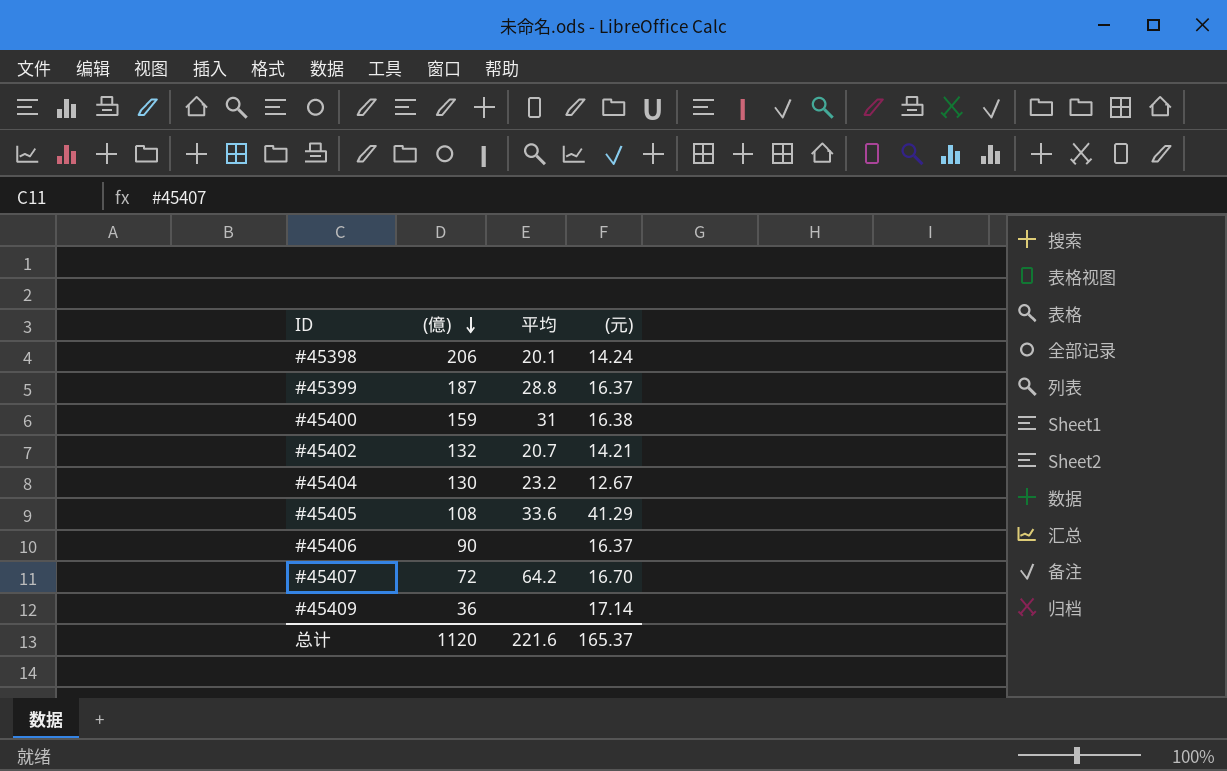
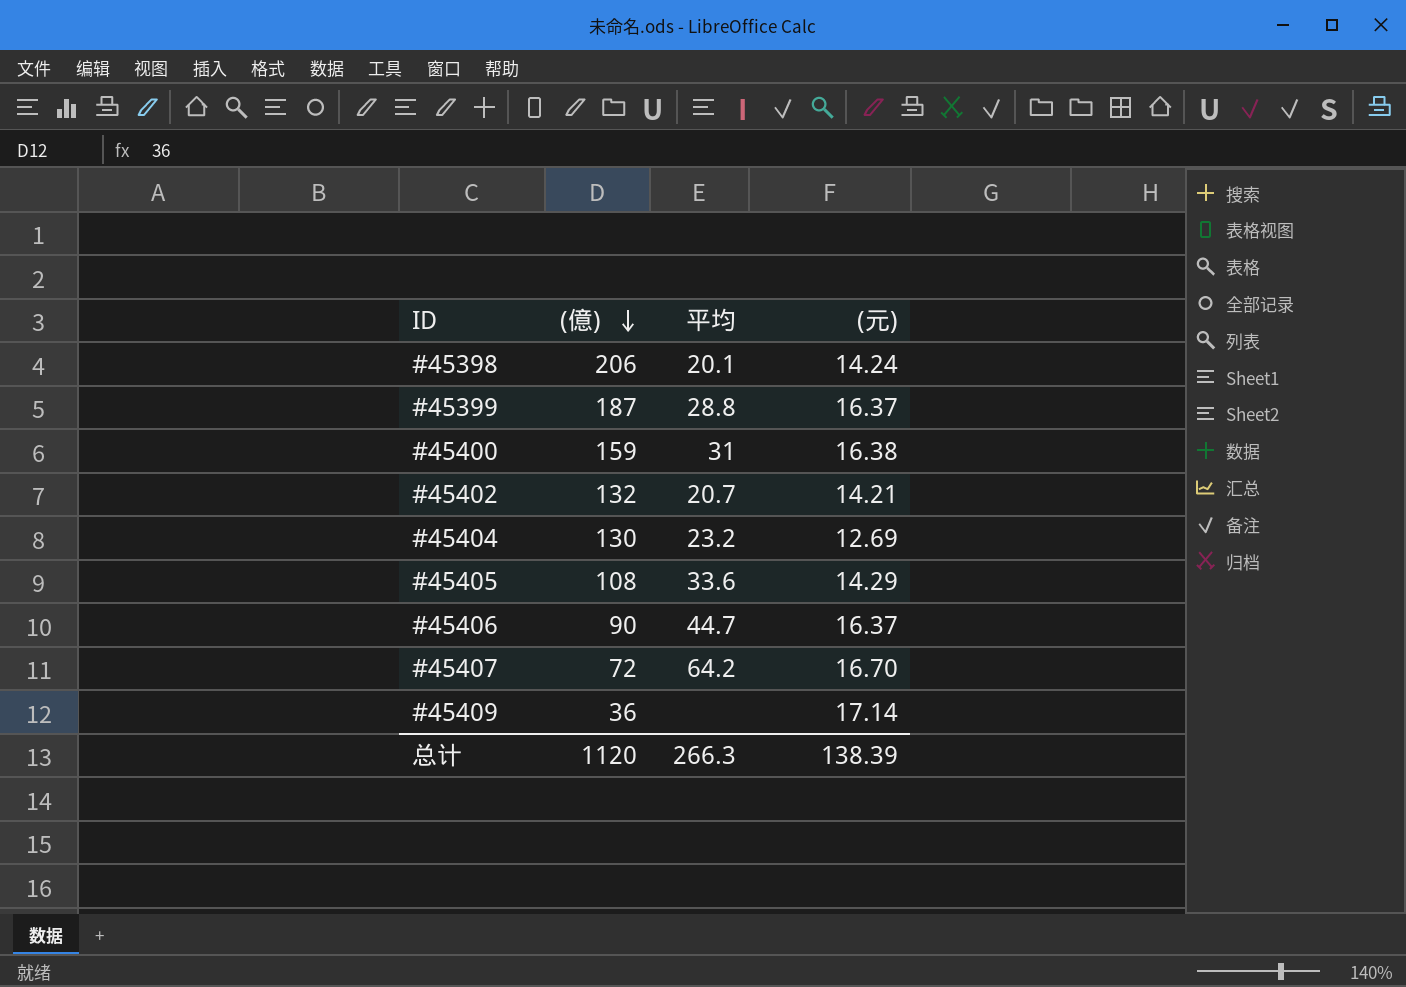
#45404 | (元): 12.67 -> 12.69
#45405 | (元): 41.29 -> 14.29
#45406 | 平均: none -> 44.7
总计 | 平均: 221.6 -> 266.3
总计 | (元): 165.37 -> 138.39

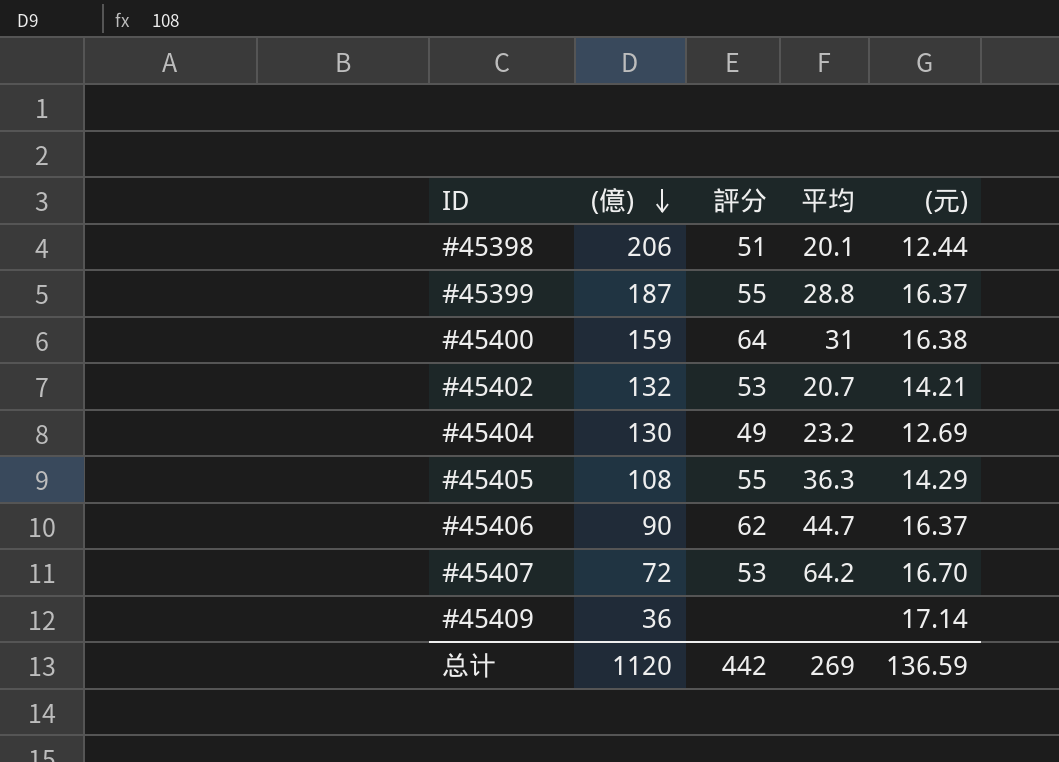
column 評分 | position: none -> 3
#45398 | (元): 14.24 -> 12.44
#45405 | 平均: 33.6 -> 36.3
总计 | 平均: 266.3 -> 269
总计 | (元): 138.39 -> 136.59

